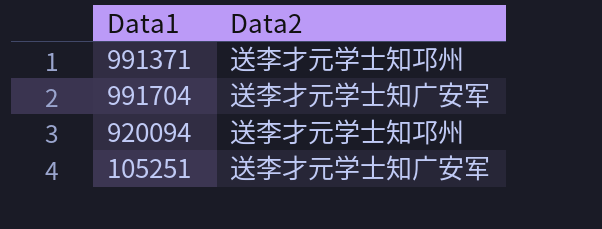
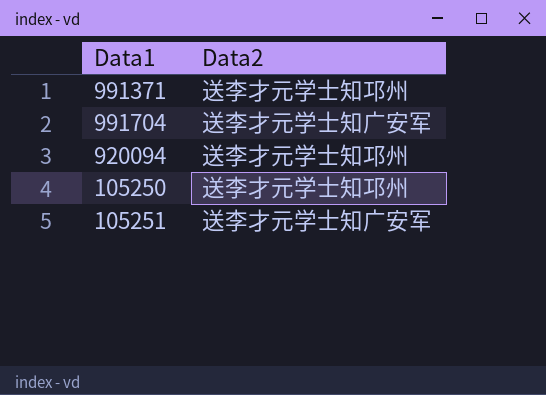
row 105250: none -> 送李才元学士知邛州

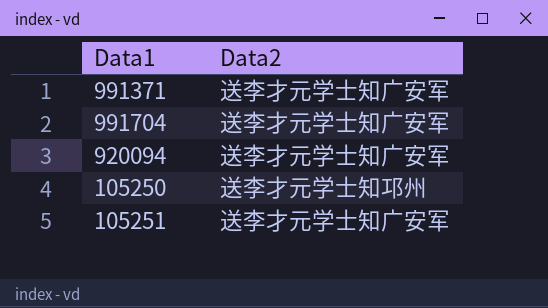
991371 | Data2: 送李才元学士知邛州 -> 送李才元学士知广安军
920094 | Data2: 送李才元学士知邛州 -> 送李才元学士知广安军

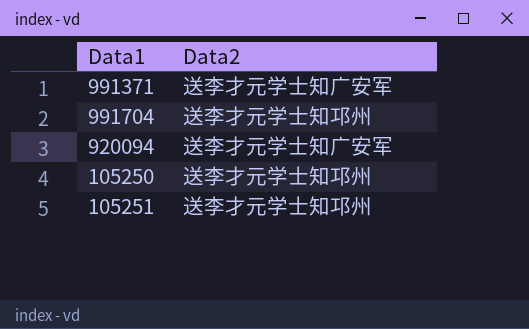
991704 | Data2: 送李才元学士知广安军 -> 送李才元学士知邛州
105251 | Data2: 送李才元学士知广安军 -> 送李才元学士知邛州

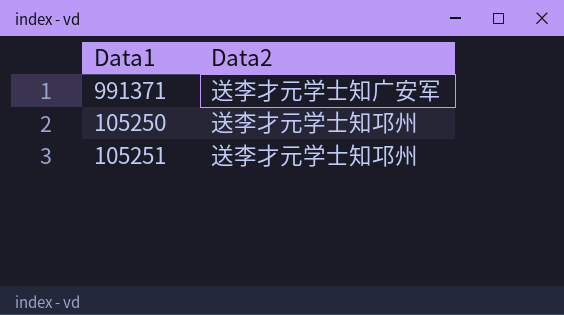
row 991704: 送李才元学士知邛州 -> none
row 920094: 送李才元学士知广安军 -> none

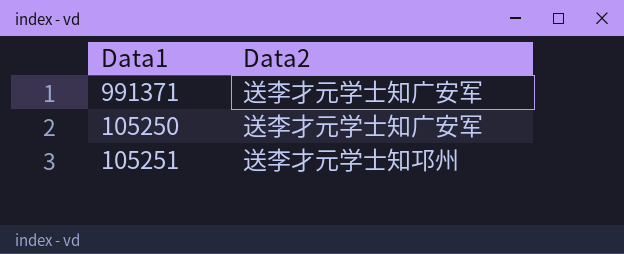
105250 | Data2: 送李才元学士知邛州 -> 送李才元学士知广安军

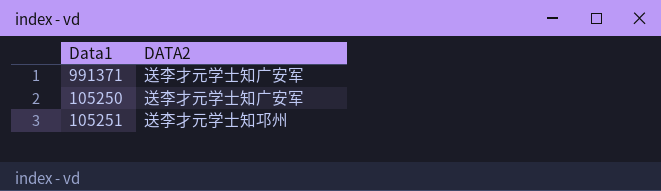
column name: Data2 -> DATA2

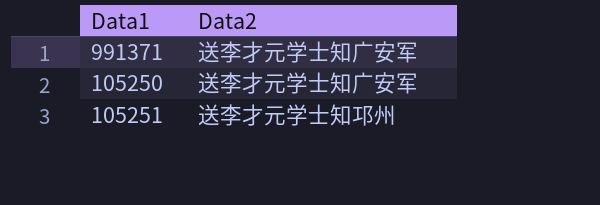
column name: DATA2 -> Data2

